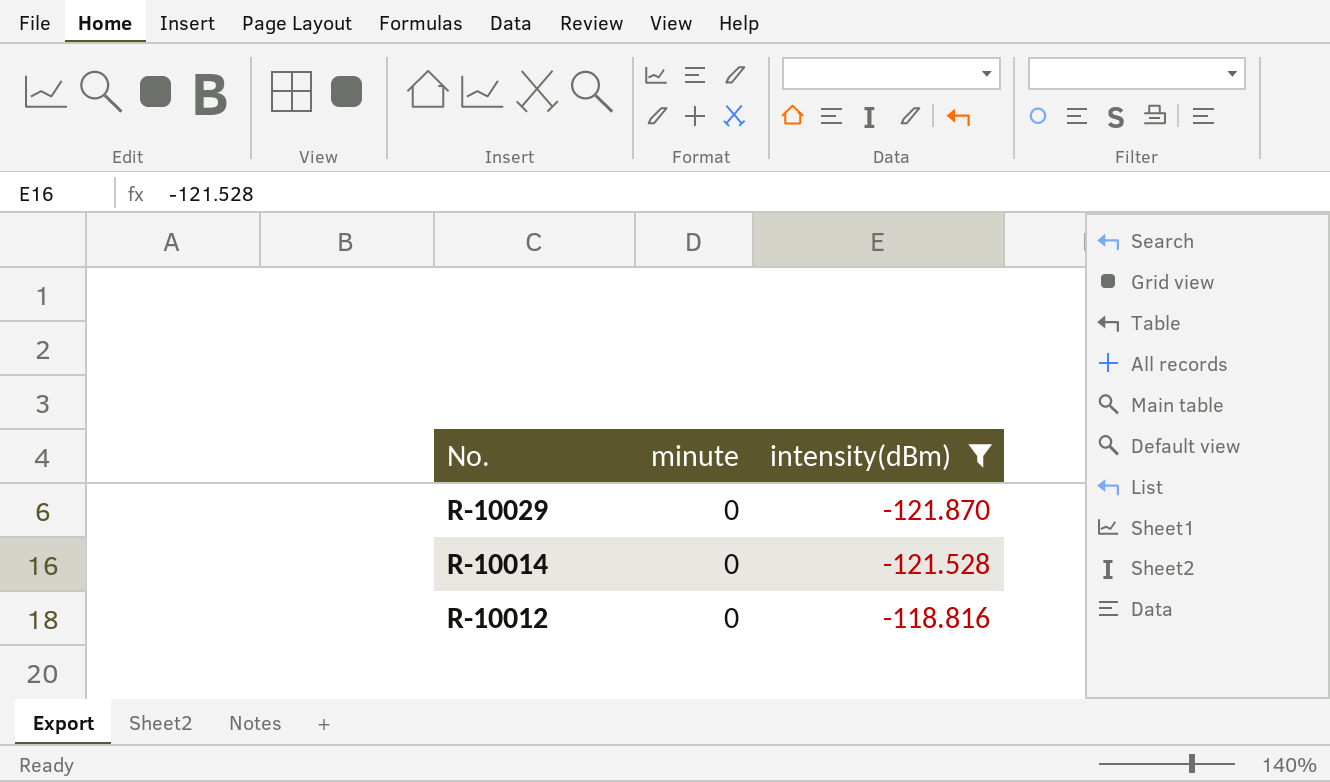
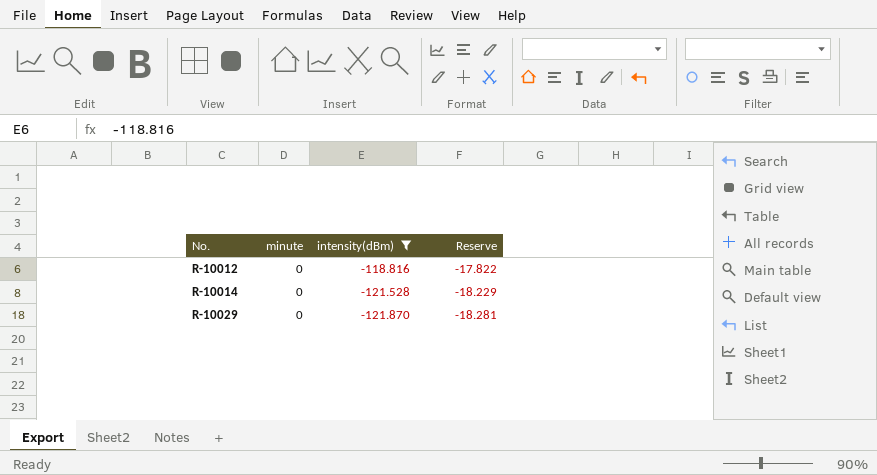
row order: No. descending -> No. ascending
column Reserve | formula: none -> [intensity(dBm)] * 0.15

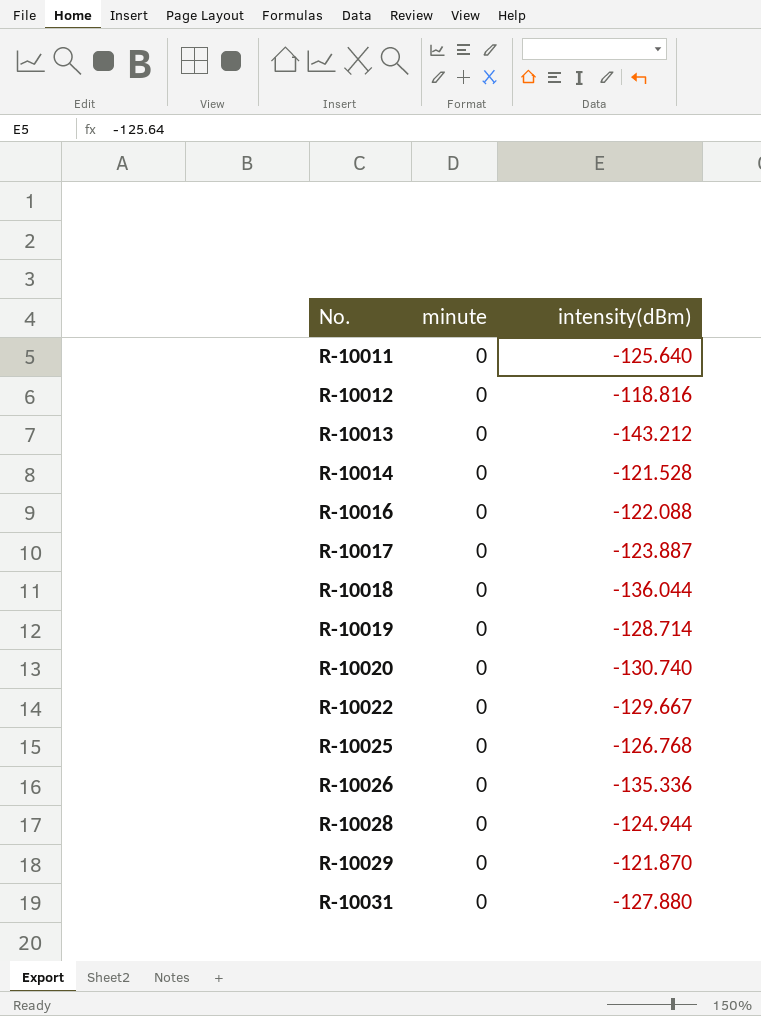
filter: intensity(dBm) >= -121.870 -> none
column Reserve | formula: [intensity(dBm)] * 0.15 -> none

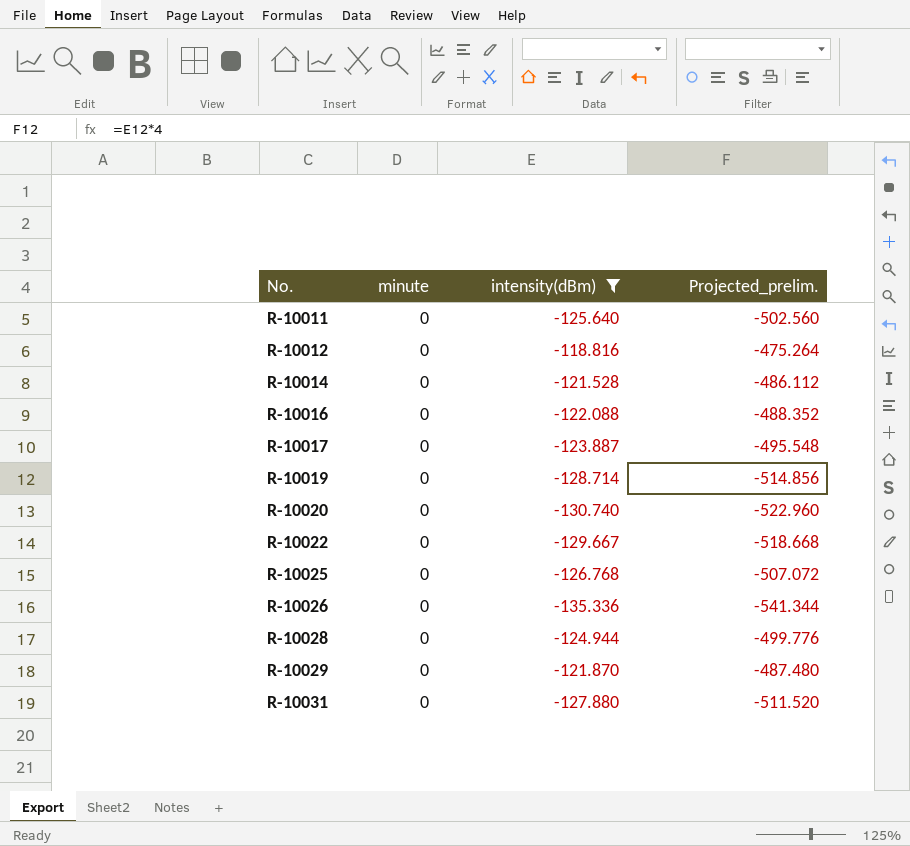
filter: none -> intensity(dBm) >= -135.336
column Projected_prelim. | formula: none -> [intensity(dBm)] * 4

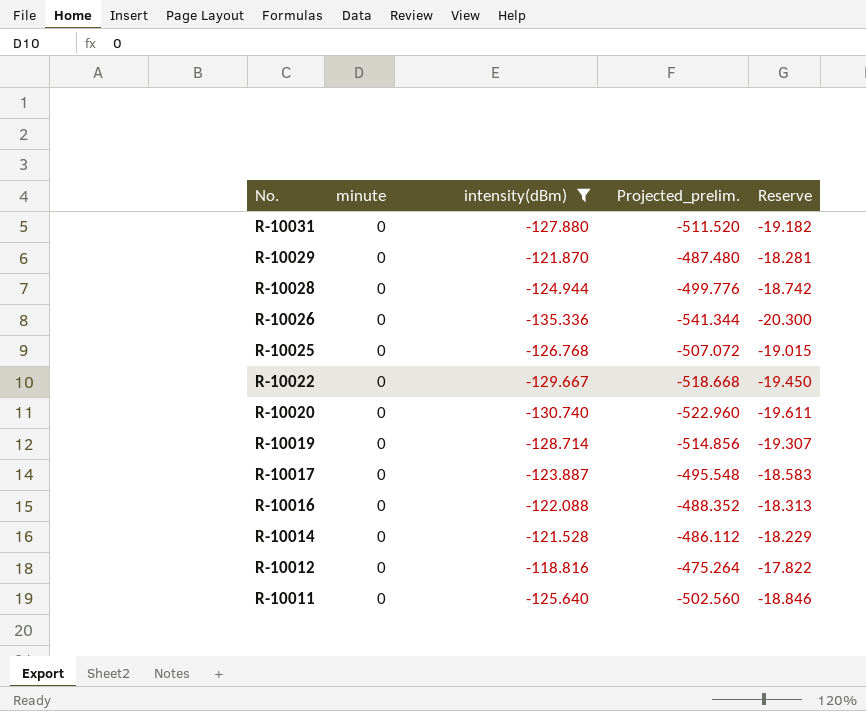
row order: No. ascending -> No. descending
column Reserve | formula: none -> [intensity(dBm)] * 0.15

